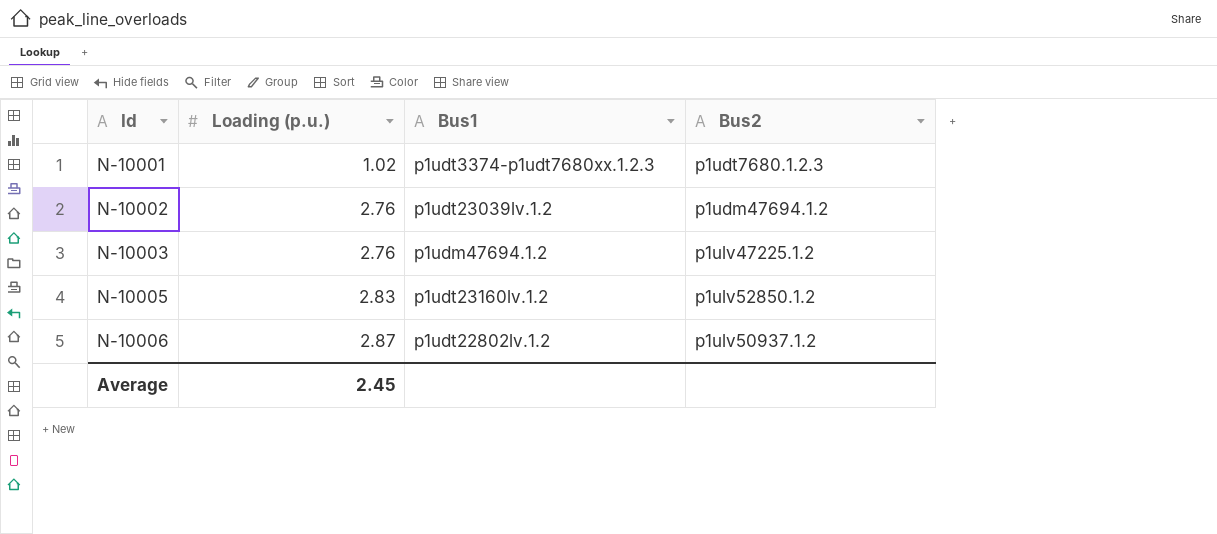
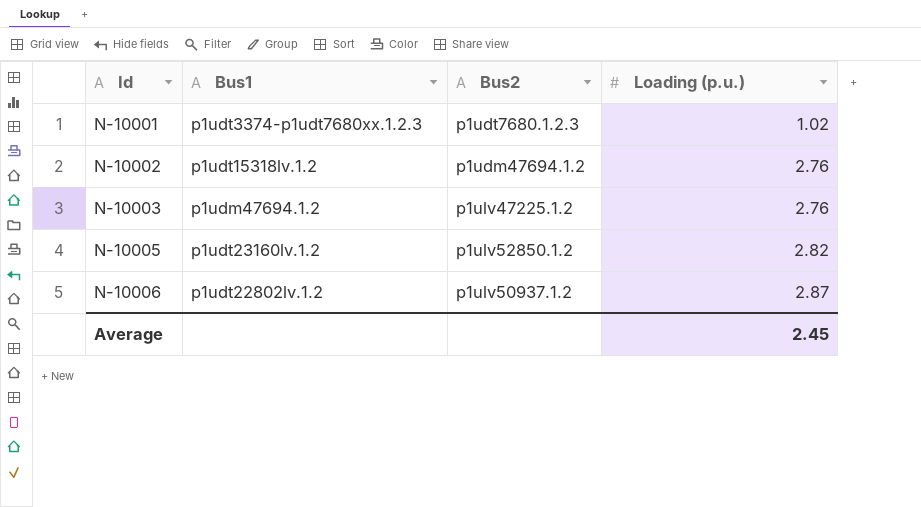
column Loading (p.u.) | position: 2 -> 4
N-10002 | Bus1: p1udt23039lv.1.2 -> p1udt15318lv.1.2
N-10005 | Loading (p.u.): 2.83 -> 2.82

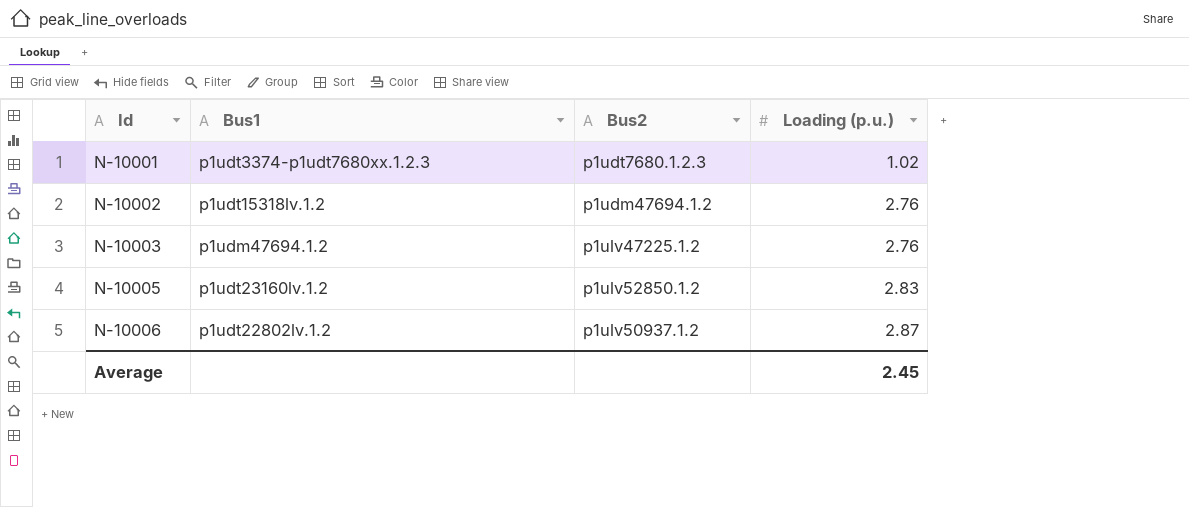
N-10005 | Loading (p.u.): 2.82 -> 2.83

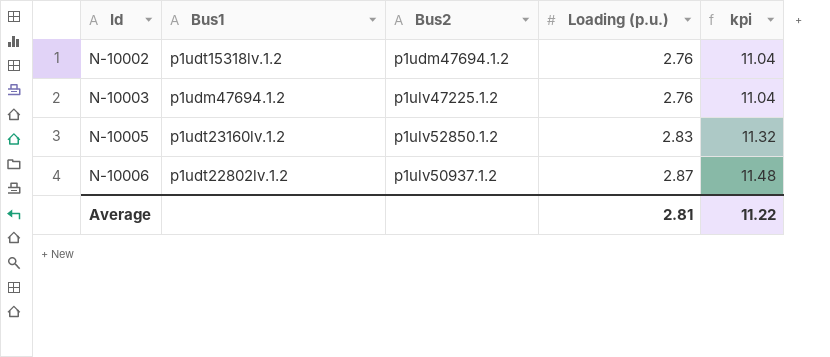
column kpi | formula: none -> [Loading (p.u.)] * 4
row N-10001: p1udt3374-p1udt7680xx.1.2.3 | p1udt7680.1.2.3 | 1.02 -> none
Average | Loading (p.u.): 2.45 -> 2.81

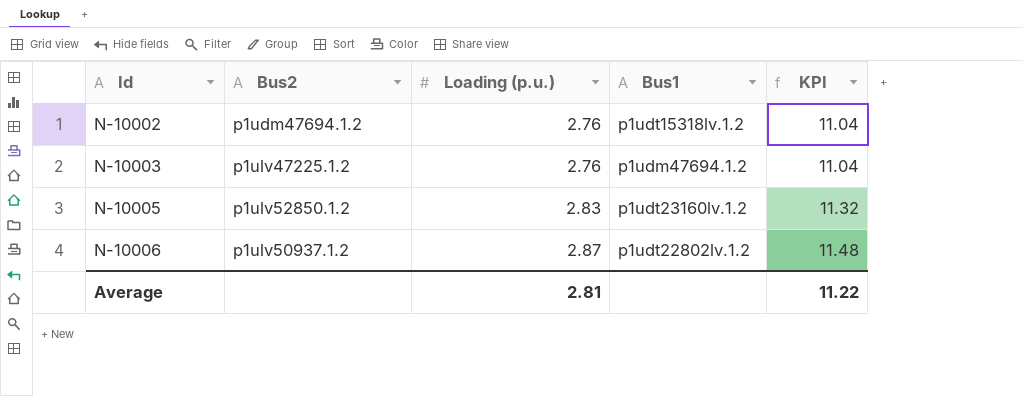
column Bus1 | position: 2 -> 4
column name: kpi -> KPI

